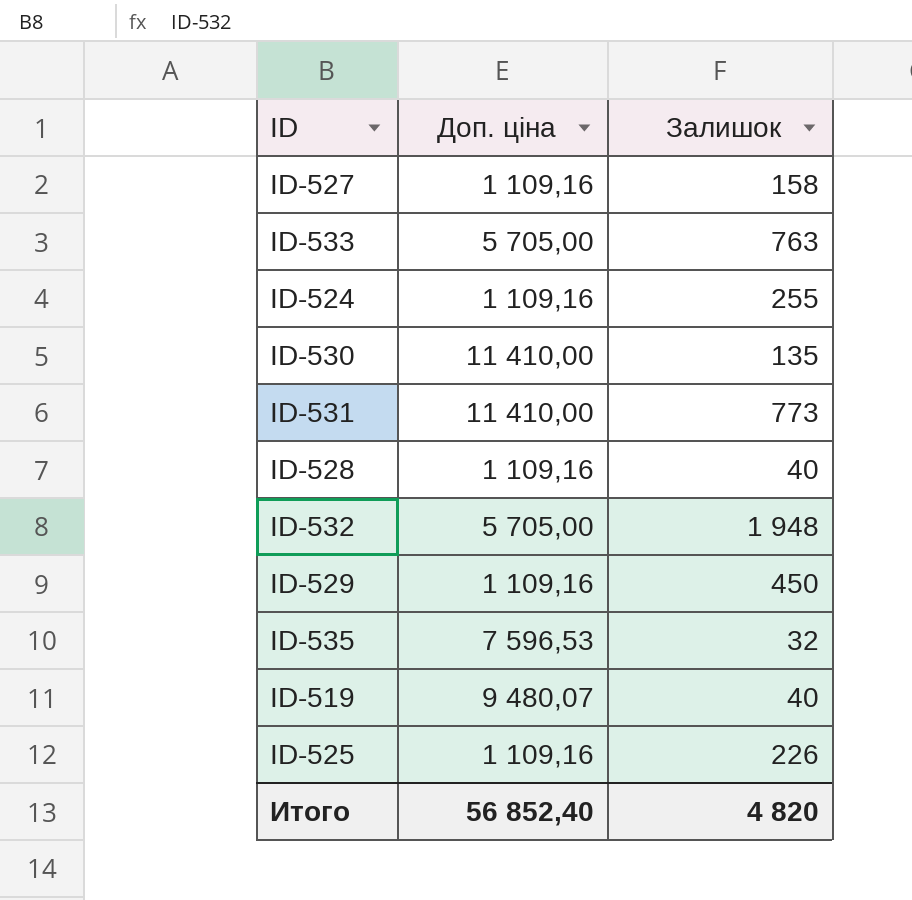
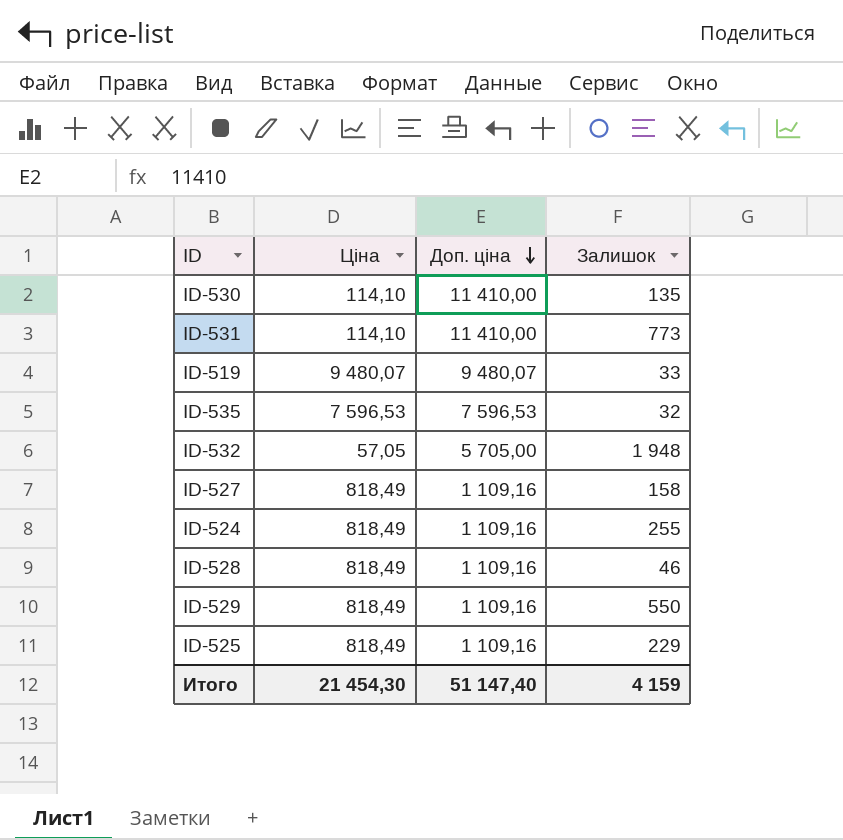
row order: none -> Доп. ціна descending
column Ціна | position: none -> 2
row ID-533: 5 705,00 | 763 -> none
ID-519 | Залишок: 40 -> 33
ID-528 | Залишок: 40 -> 46
ID-529 | Залишок: 450 -> 550
ID-525 | Залишок: 226 -> 229
Итого | Доп. ціна: 56 852,40 -> 51 147,40
Итого | Залишок: 4 820 -> 4 159

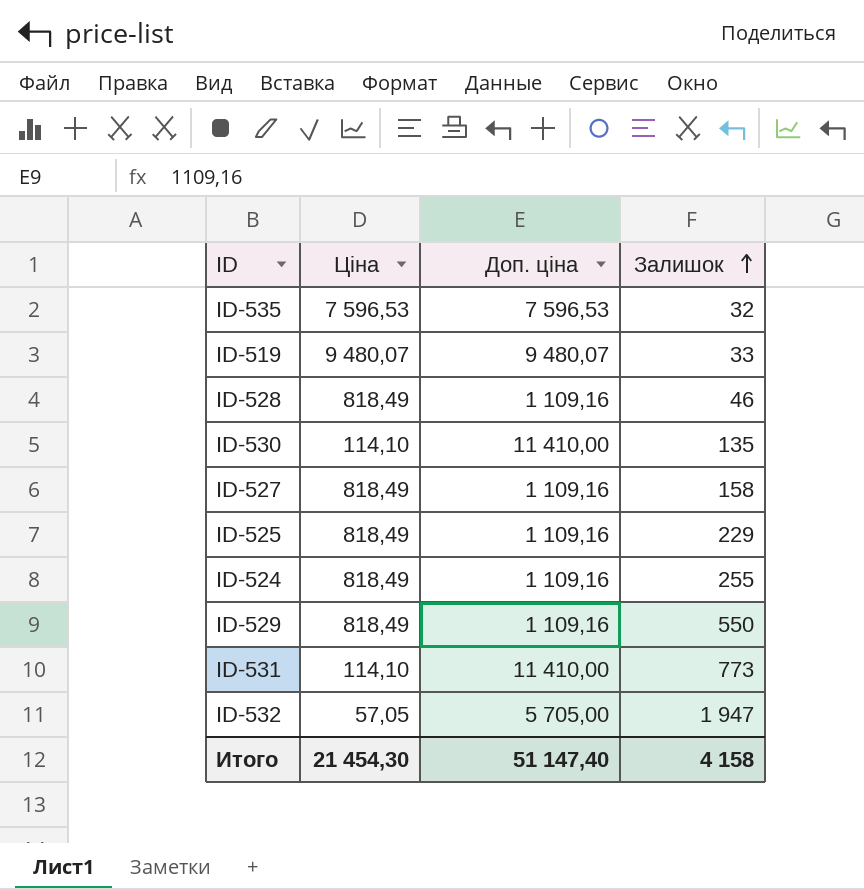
row order: Доп. ціна descending -> Залишок ascending
ID-532 | Залишок: 1 948 -> 1 947
Итого | Залишок: 4 159 -> 4 158

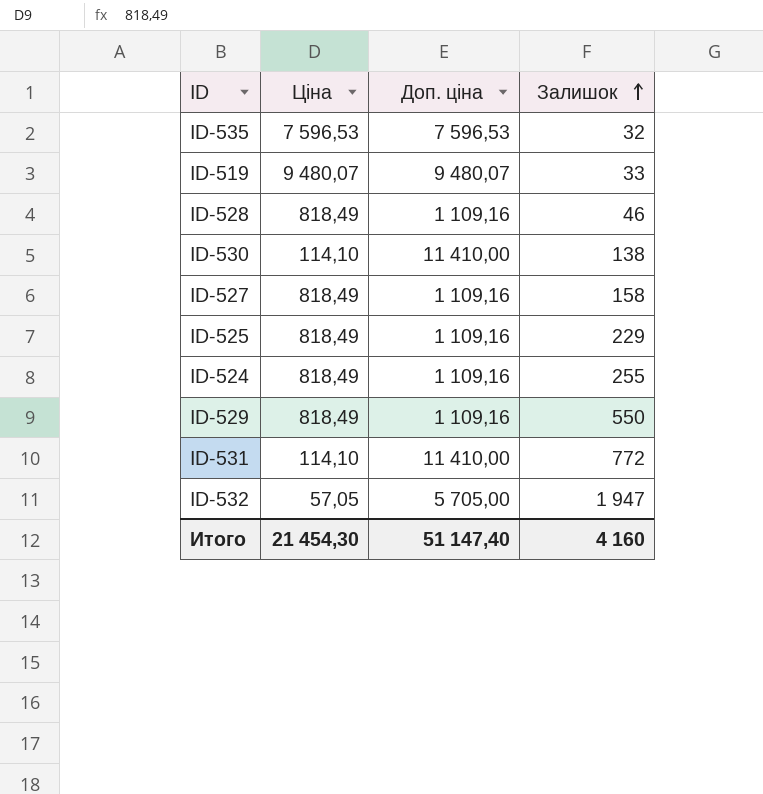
ID-530 | Залишок: 135 -> 138
ID-531 | Залишок: 773 -> 772
Итого | Залишок: 4 158 -> 4 160

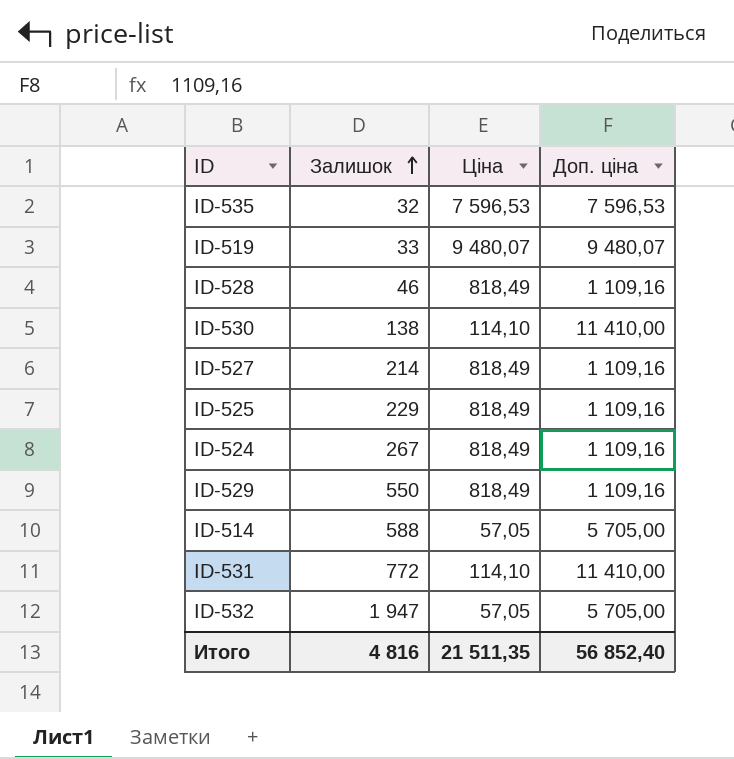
column Залишок | position: 4 -> 2
ID-527 | Залишок: 158 -> 214
ID-524 | Залишок: 255 -> 267
row ID-514: none -> 588 | 57,05 | 5 705,00
Итого | Залишок: 4 160 -> 4 816
Итого | Ціна: 21 454,30 -> 21 511,35
Итого | Доп. ціна: 51 147,40 -> 56 852,40

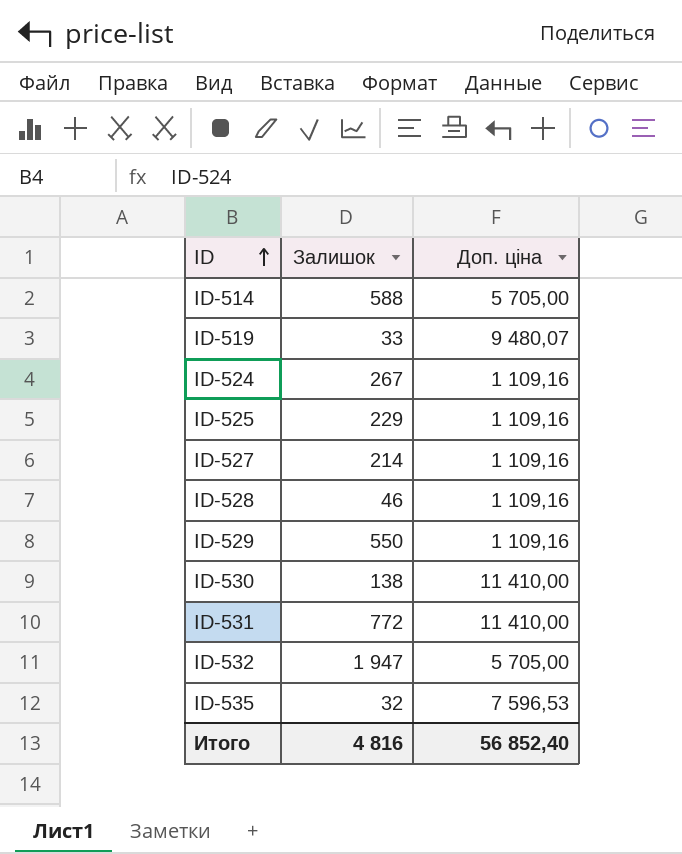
row order: Залишок ascending -> ID ascending
column Ціна | position: 3 -> none

